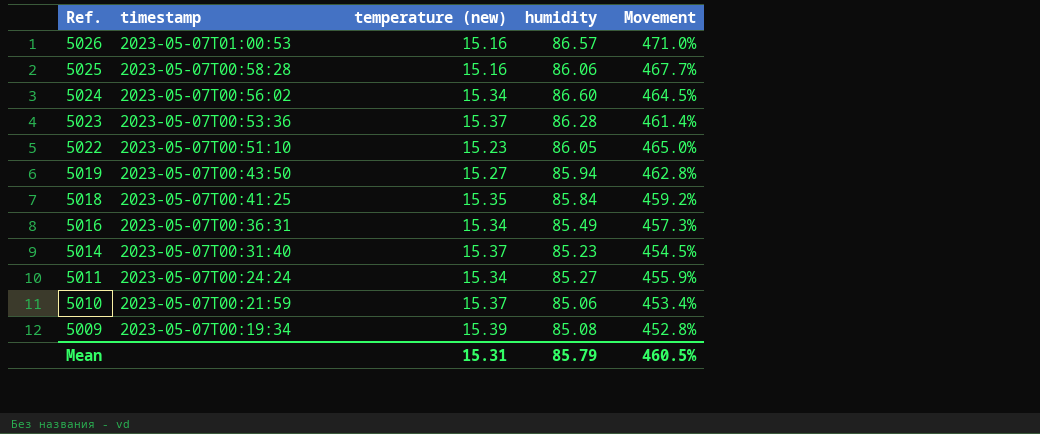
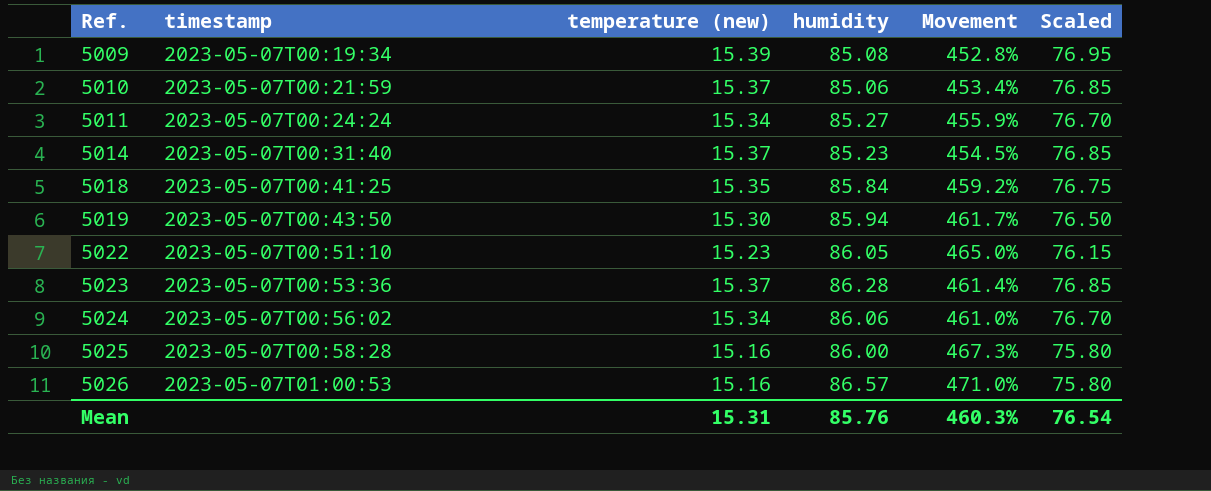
row order: Ref. descending -> Ref. ascending
column Scaled | formula: none -> [temperature (new)] * 5
row 5016: 2023-05-07T00:36:31 | 15.34 | 85.49 | 457.3% -> none
5019 | temperature (new): 15.27 -> 15.30
5019 | Movement: 462.8% -> 461.7%
5024 | humidity: 86.60 -> 86.06
5024 | Movement: 464.5% -> 461.0%
5025 | humidity: 86.06 -> 86.00
5025 | Movement: 467.7% -> 467.3%
Mean | humidity: 85.79 -> 85.76
Mean | Movement: 460.5% -> 460.3%

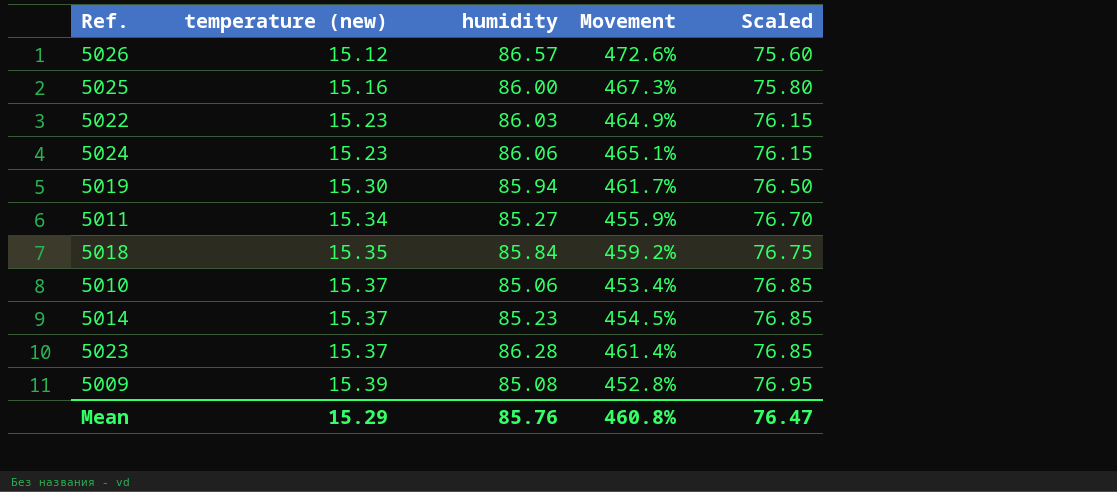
row order: Ref. ascending -> temperature (new) ascending
column timestamp | position: 2 -> none
5026 | temperature (new): 15.16 -> 15.12
5026 | Movement: 471.0% -> 472.6%
5026 | Scaled: 75.80 -> 75.60
5022 | humidity: 86.05 -> 86.03
5022 | Movement: 465.0% -> 464.9%
5024 | temperature (new): 15.34 -> 15.23
5024 | Movement: 461.0% -> 465.1%
5024 | Scaled: 76.70 -> 76.15
Mean | temperature (new): 15.31 -> 15.29
Mean | Movement: 460.3% -> 460.8%
Mean | Scaled: 76.54 -> 76.47

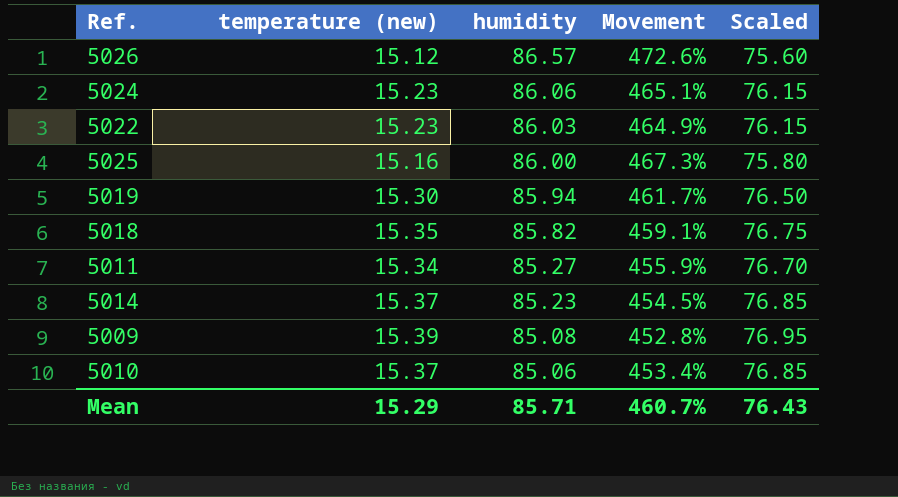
row order: temperature (new) ascending -> humidity descending
row 5023: 15.37 | 86.28 | 461.4% | 76.85 -> none
5018 | humidity: 85.84 -> 85.82
5018 | Movement: 459.2% -> 459.1%
Mean | humidity: 85.76 -> 85.71
Mean | Movement: 460.8% -> 460.7%
Mean | Scaled: 76.47 -> 76.43

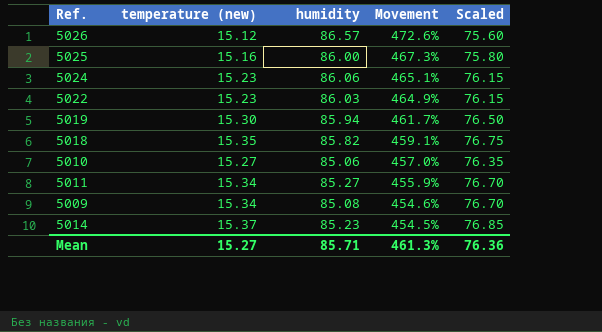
row order: humidity descending -> Movement descending
5010 | temperature (new): 15.37 -> 15.27
5010 | Movement: 453.4% -> 457.0%
5010 | Scaled: 76.85 -> 76.35
5009 | temperature (new): 15.39 -> 15.34
5009 | Movement: 452.8% -> 454.6%
5009 | Scaled: 76.95 -> 76.70
Mean | temperature (new): 15.29 -> 15.27
Mean | Movement: 460.7% -> 461.3%
Mean | Scaled: 76.43 -> 76.36

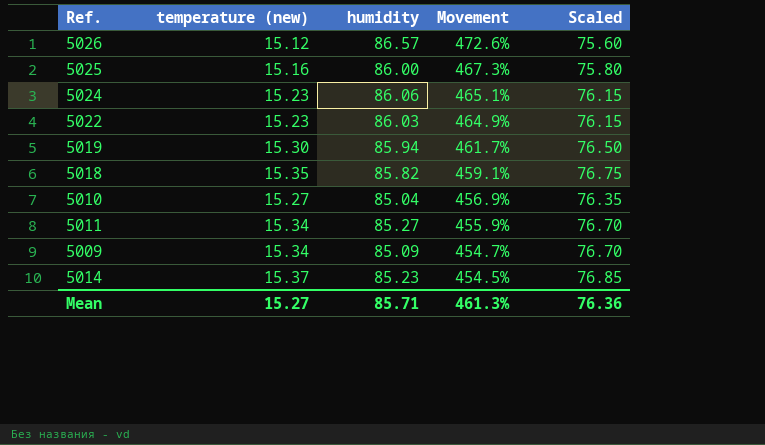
5010 | humidity: 85.06 -> 85.04
5010 | Movement: 457.0% -> 456.9%
5009 | humidity: 85.08 -> 85.09
5009 | Movement: 454.6% -> 454.7%

